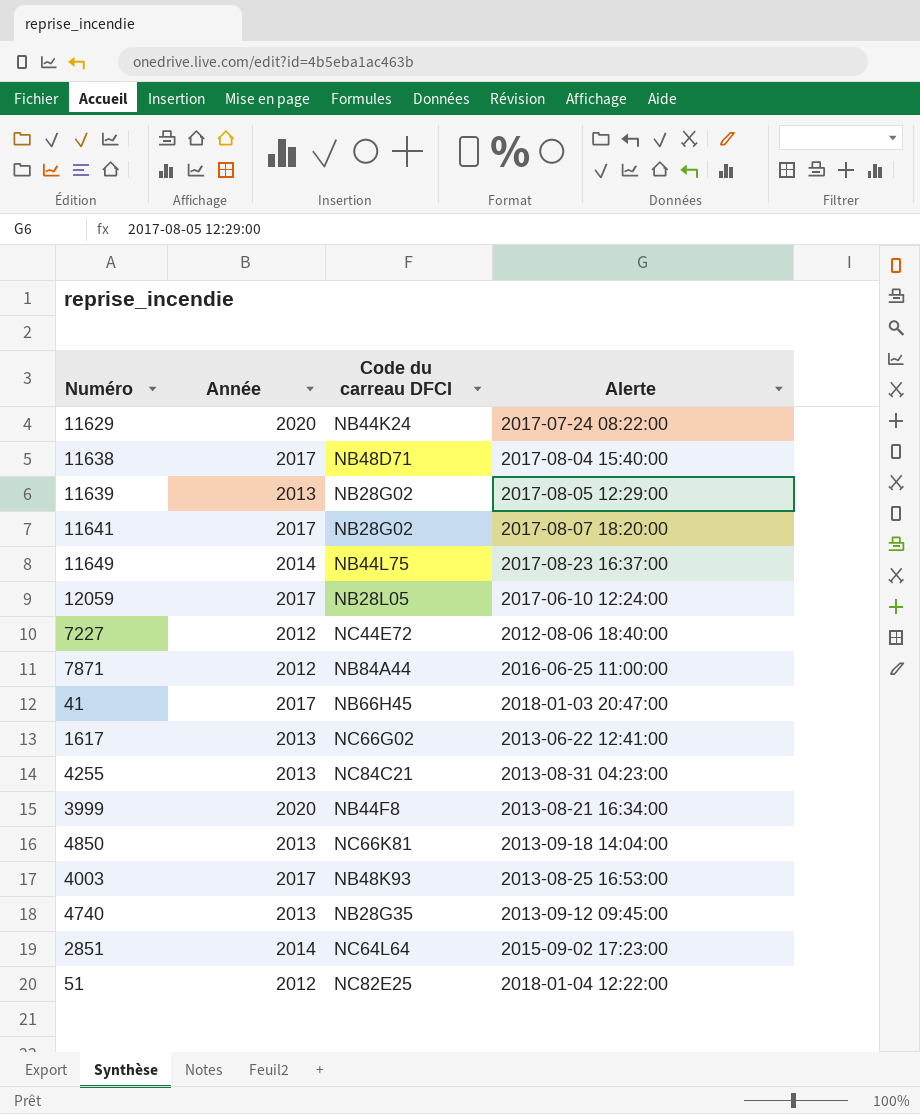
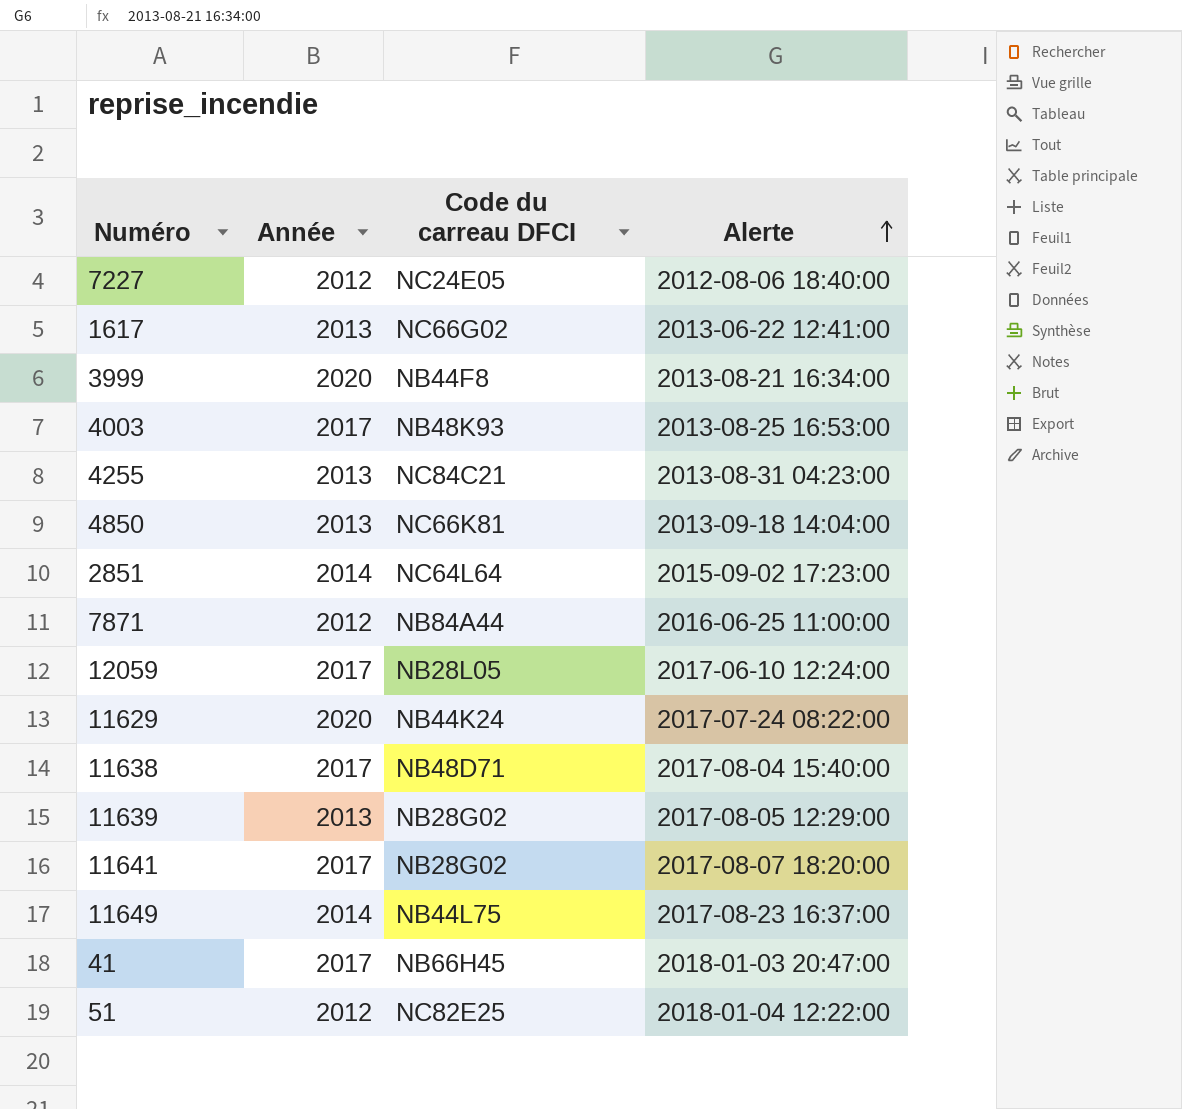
row order: none -> Alerte ascending
row 4740: 2013 | NB28G35 | 2013-09-12 09:45:00 -> none
7227 | Code du carreau DFCI: NC44E72 -> NC24E05

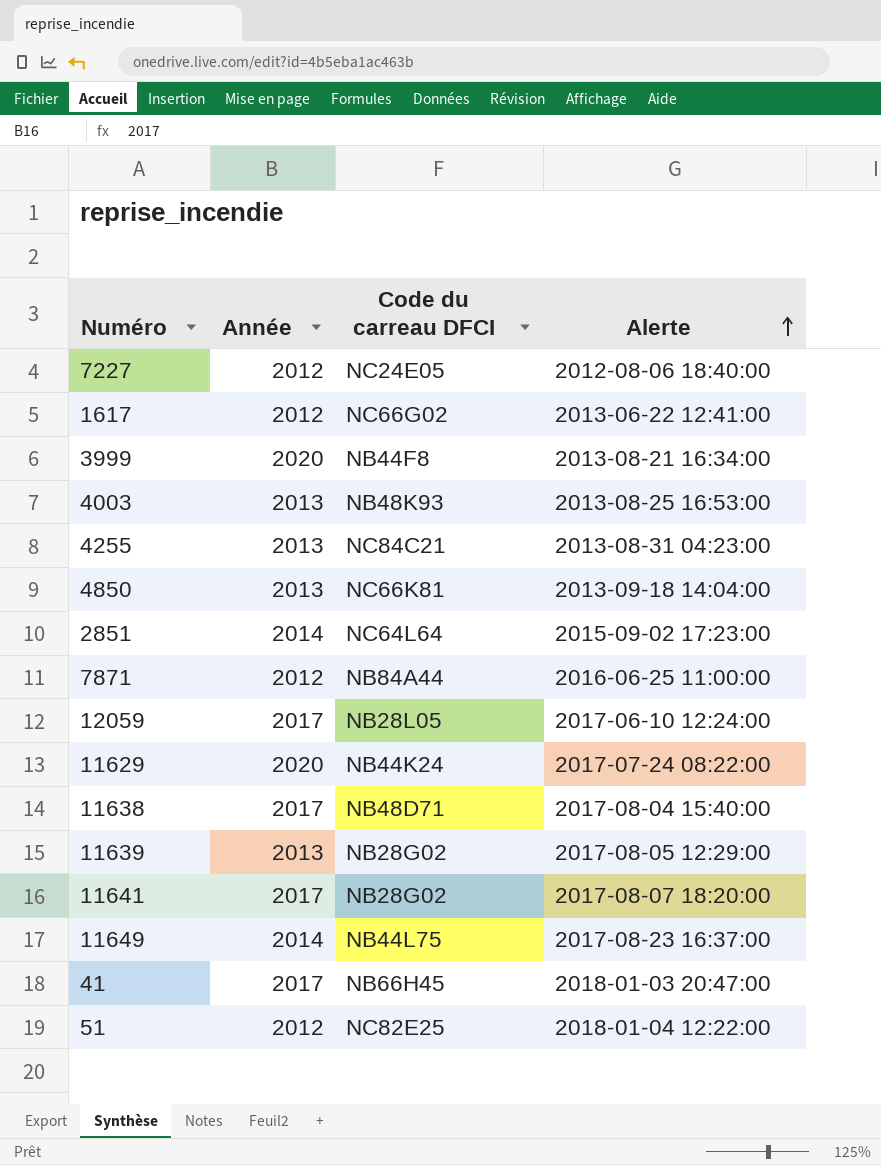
1617 | Année: 2013 -> 2012
4003 | Année: 2017 -> 2013

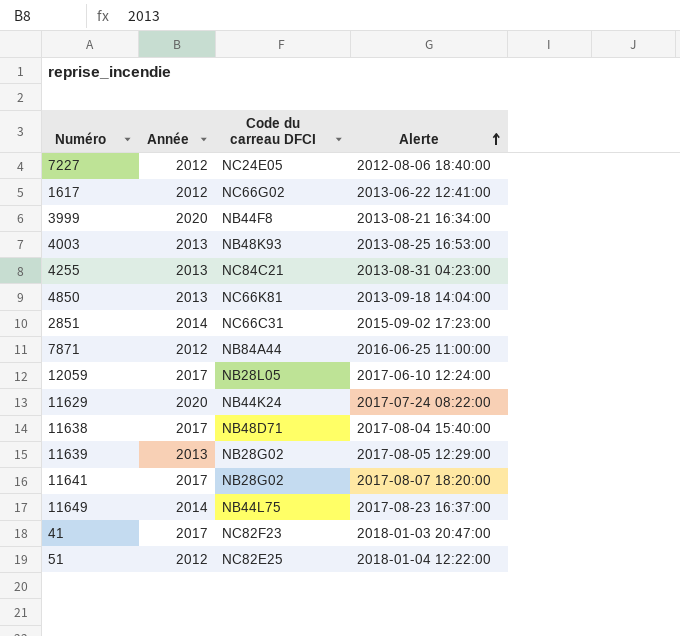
2851 | Code du carreau DFCI: NC64L64 -> NC66C31
41 | Code du carreau DFCI: NB66H45 -> NC82F23

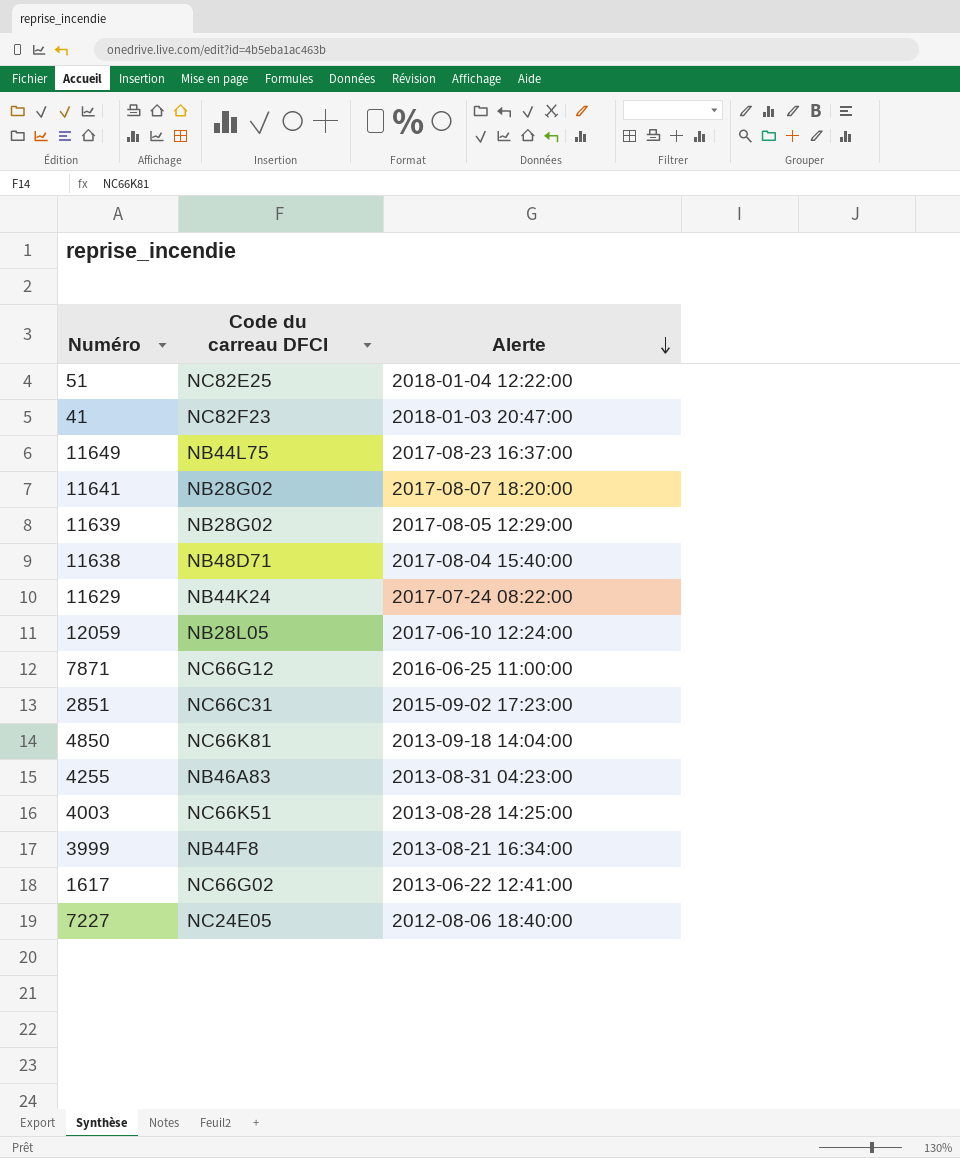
row order: Alerte ascending -> Alerte descending
column Année | position: 2 -> none
7871 | Code du carreau DFCI: NB84A44 -> NC66G12
4255 | Code du carreau DFCI: NC84C21 -> NB46A83
4003 | Code du carreau DFCI: NB48K93 -> NC66K51
4003 | Alerte: 2013-08-25 16:53:00 -> 2013-08-28 14:25:00

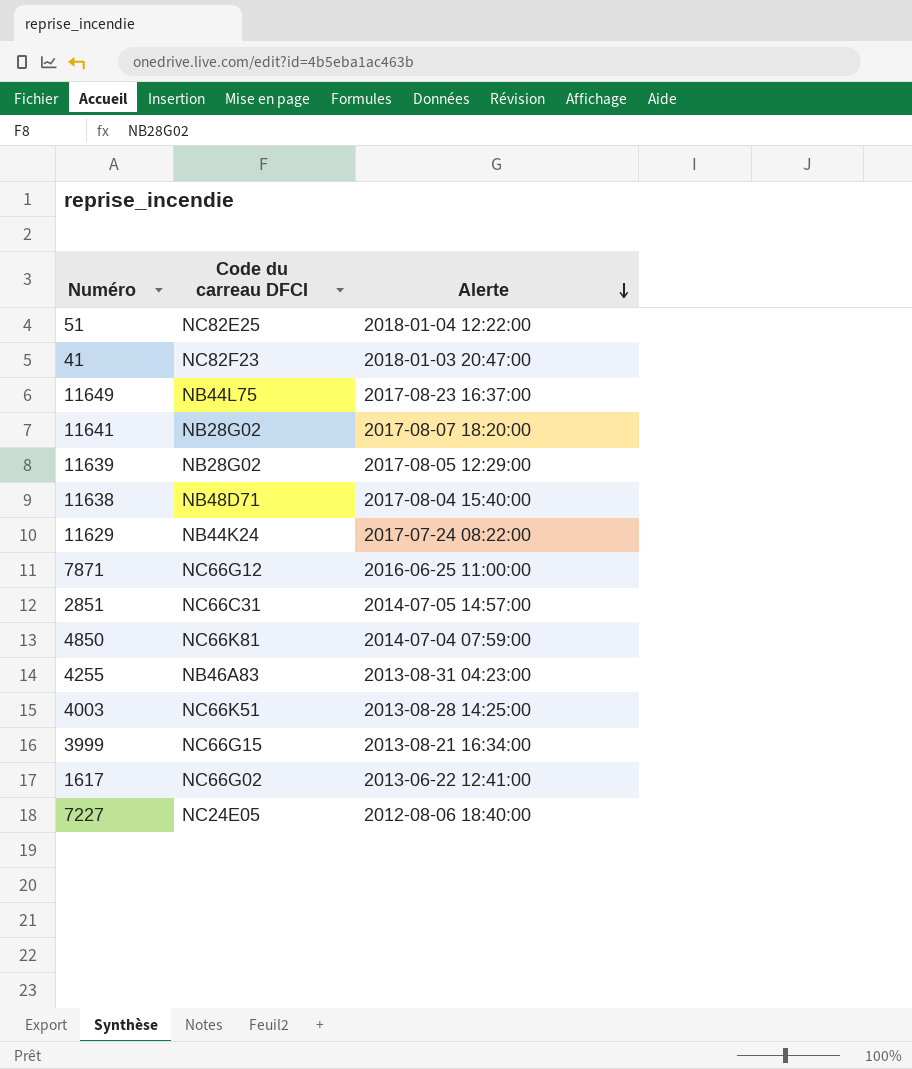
row 12059: NB28L05 | 2017-06-10 12:24:00 -> none
2851 | Alerte: 2015-09-02 17:23:00 -> 2014-07-05 14:57:00
4850 | Alerte: 2013-09-18 14:04:00 -> 2014-07-04 07:59:00
3999 | Code du carreau DFCI: NB44F8 -> NC66G15

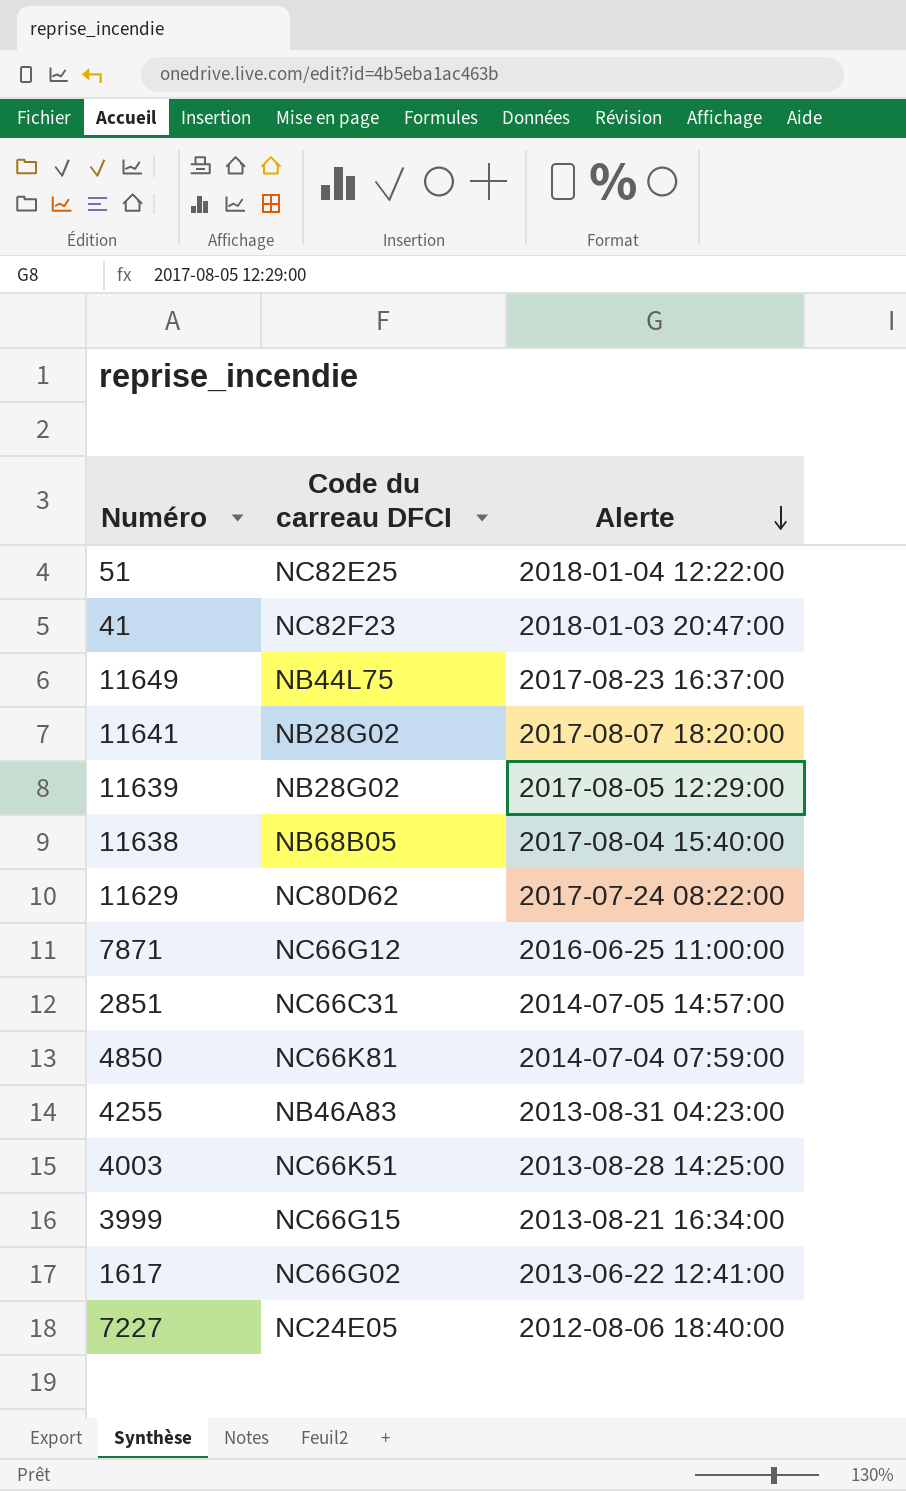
11638 | Code du carreau DFCI: NB48D71 -> NB68B05
11629 | Code du carreau DFCI: NB44K24 -> NC80D62

